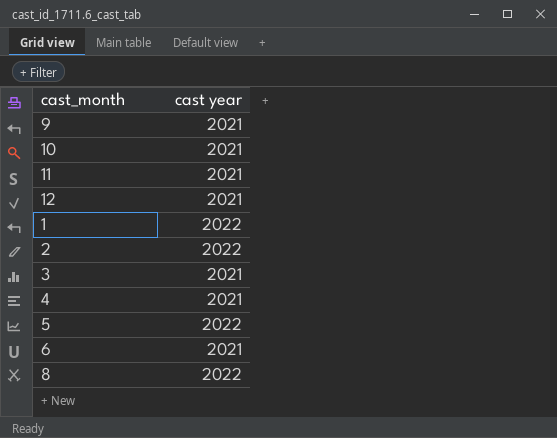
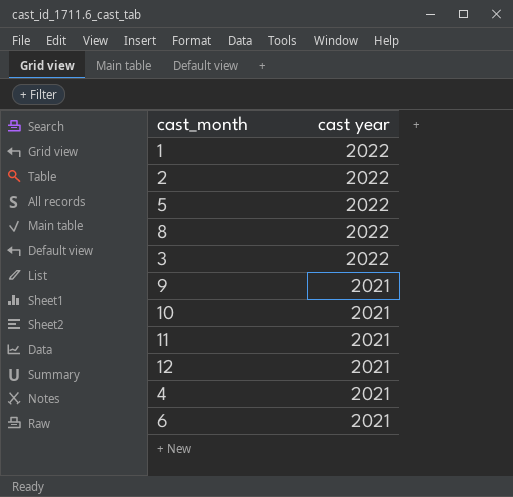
row order: none -> cast year descending
3 | cast year: 2021 -> 2022

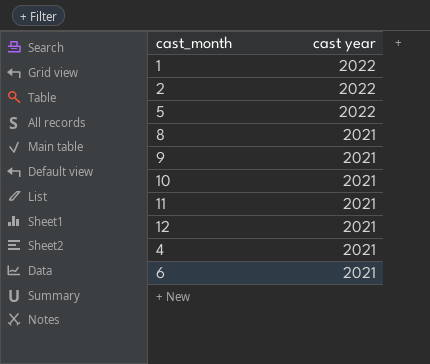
row 3: 2022 -> none
8 | cast year: 2022 -> 2021

